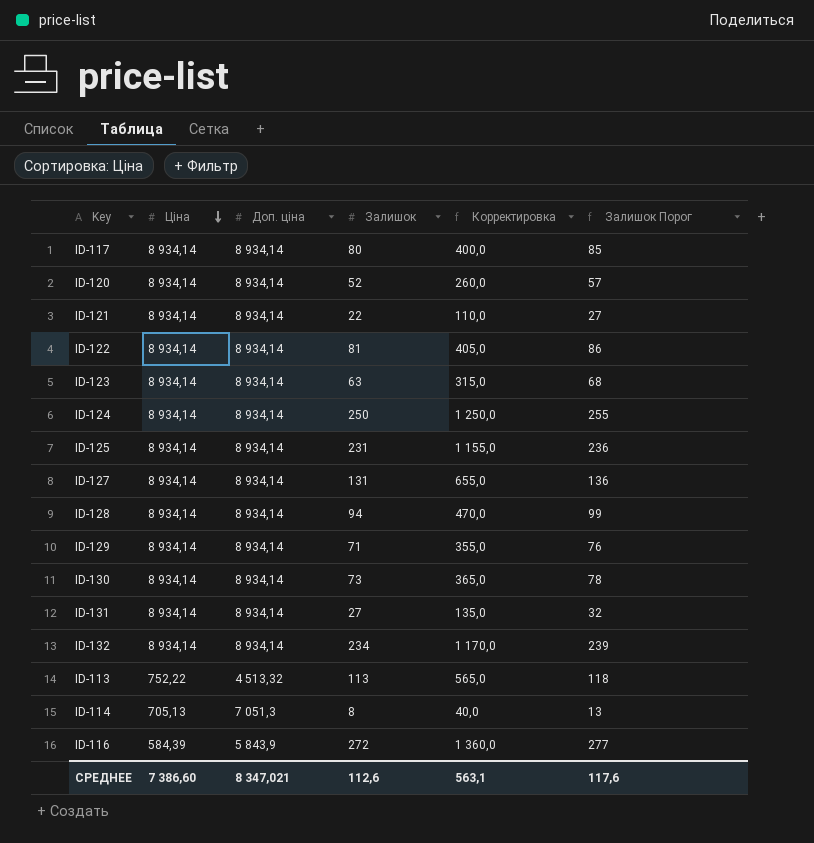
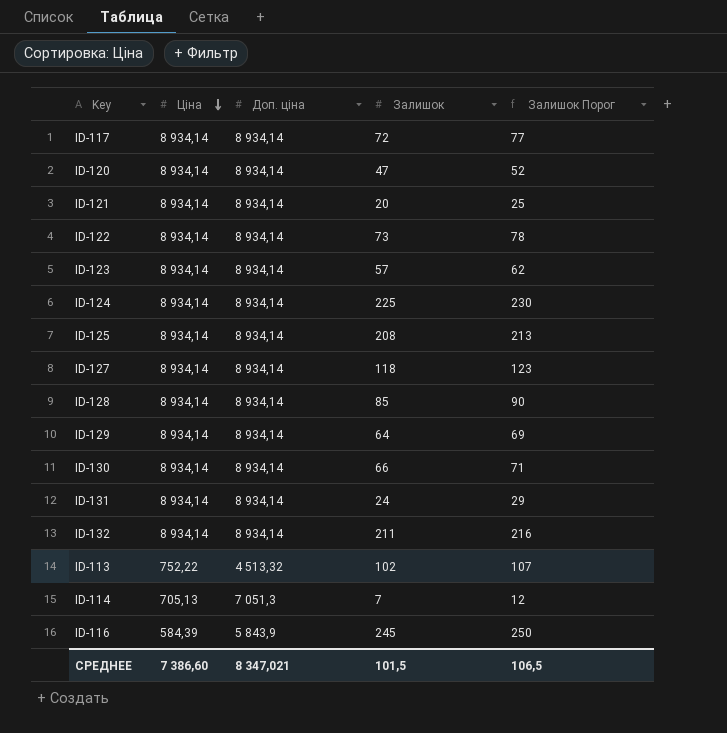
column Корректировка | formula: [Залишок] * 5 -> none
ID-117 | Залишок: 80 -> 72
ID-117 | Залишок Порог: 85 -> 77
ID-120 | Залишок: 52 -> 47
ID-120 | Залишок Порог: 57 -> 52
ID-121 | Залишок: 22 -> 20
ID-121 | Залишок Порог: 27 -> 25
ID-122 | Залишок: 81 -> 73
ID-122 | Залишок Порог: 86 -> 78
ID-123 | Залишок: 63 -> 57
ID-123 | Залишок Порог: 68 -> 62
ID-124 | Залишок: 250 -> 225
ID-124 | Залишок Порог: 255 -> 230
ID-125 | Залишок: 231 -> 208
ID-125 | Залишок Порог: 236 -> 213
ID-127 | Залишок: 131 -> 118
ID-127 | Залишок Порог: 136 -> 123
ID-128 | Залишок: 94 -> 85
ID-128 | Залишок Порог: 99 -> 90
ID-129 | Залишок: 71 -> 64
ID-129 | Залишок Порог: 76 -> 69
ID-130 | Залишок: 73 -> 66
ID-130 | Залишок Порог: 78 -> 71
ID-131 | Залишок: 27 -> 24
ID-131 | Залишок Порог: 32 -> 29
ID-132 | Залишок: 234 -> 211
ID-132 | Залишок Порог: 239 -> 216
ID-113 | Залишок: 113 -> 102
ID-113 | Залишок Порог: 118 -> 107
ID-114 | Залишок: 8 -> 7
ID-114 | Залишок Порог: 13 -> 12
ID-116 | Залишок: 272 -> 245
ID-116 | Залишок Порог: 277 -> 250
СРЕДНЕЕ | Залишок: 112,6 -> 101,5
СРЕДНЕЕ | Залишок Порог: 117,6 -> 106,5

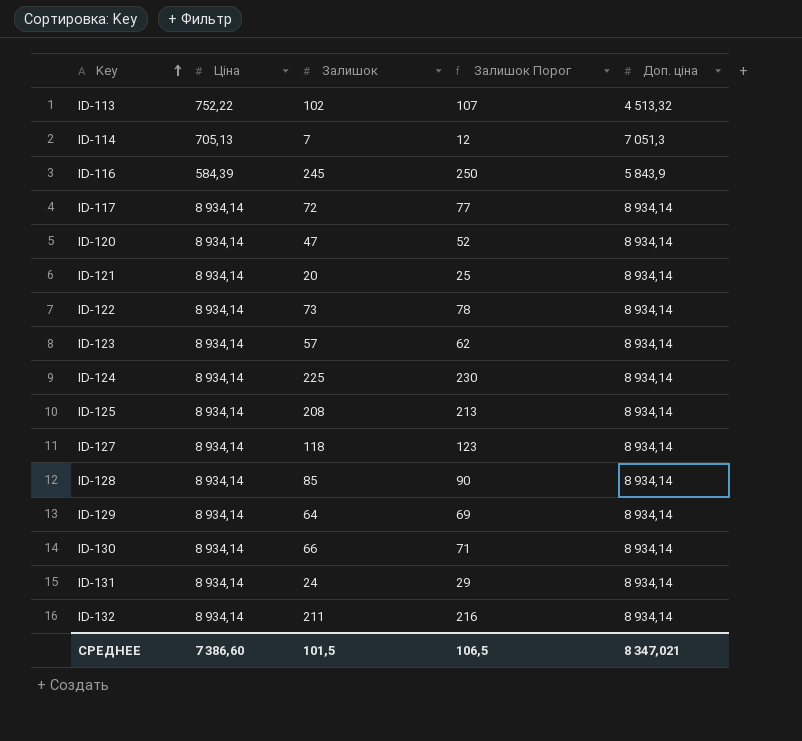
row order: Ціна descending -> Key ascending
column Доп. ціна | position: 3 -> 5

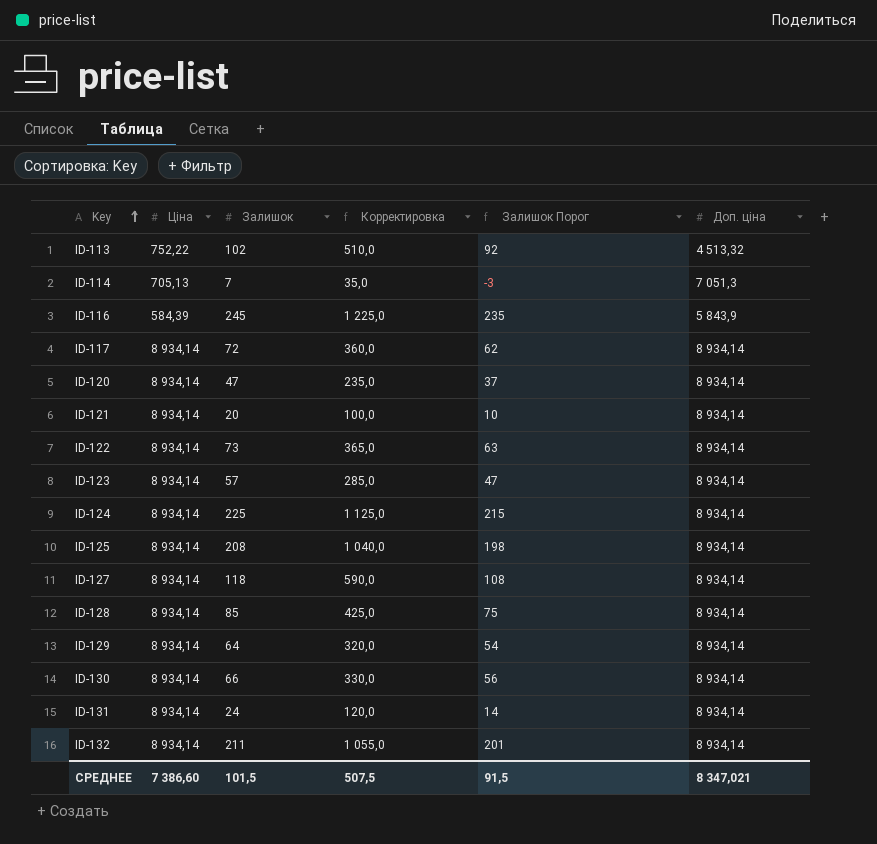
column Корректировка | formula: none -> [Залишок] * 5
column Залишок Порог | formula: [Залишок] + 5 -> [Залишок] - 10
СРЕДНЕЕ | Залишок Порог: 106,5 -> 91,5

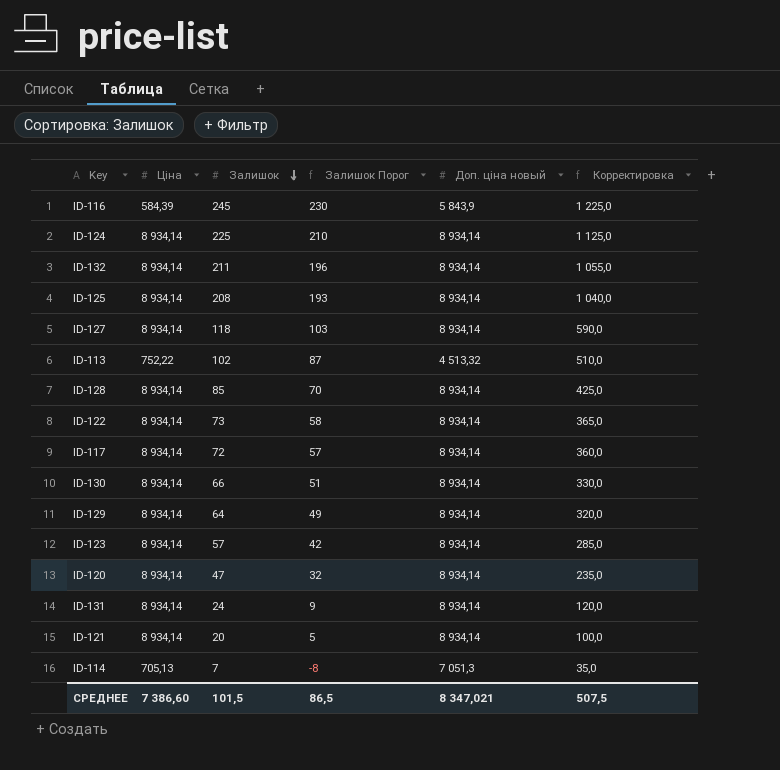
row order: Key ascending -> Залишок descending
column Залишок Порог | formula: [Залишок] - 10 -> [Залишок] - 15
column name: Доп. ціна -> Доп. ціна новый
column Корректировка | position: 4 -> 6
СРЕДНЕЕ | Залишок Порог: 91,5 -> 86,5

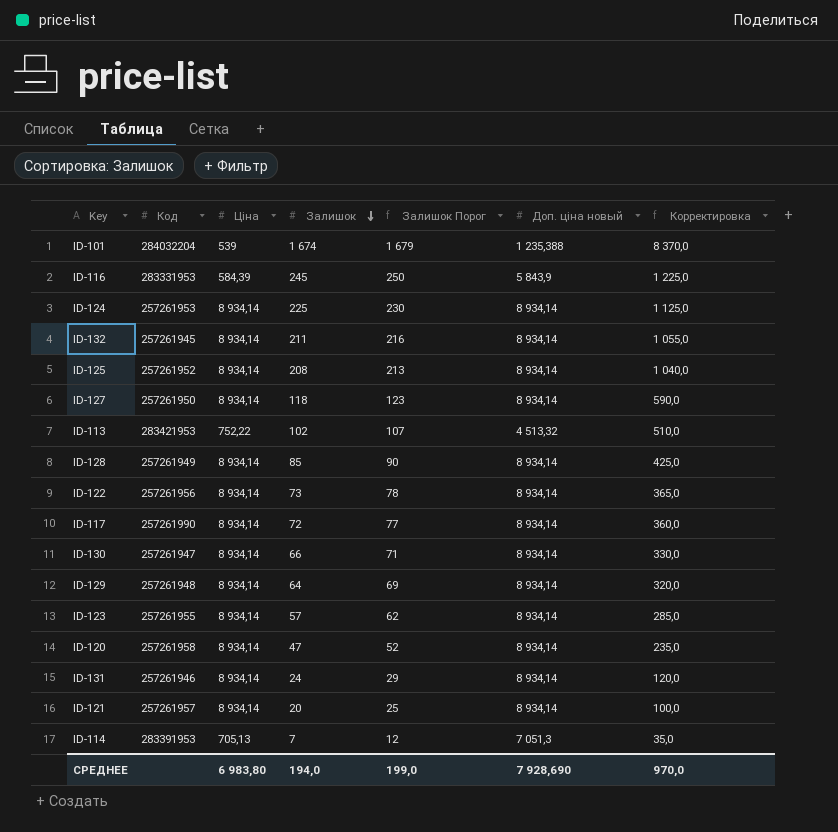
column Код | position: none -> 2
column Залишок Порог | formula: [Залишок] - 15 -> [Залишок] + 5
row ID-101: none -> 284032204 | 539 | 1 674 | 1 679 | 1 235,388 | 8 370,0
СРЕДНЕЕ | Ціна: 7 386,60 -> 6 983,80
СРЕДНЕЕ | Залишок: 101,5 -> 194,0
СРЕДНЕЕ | Залишок Порог: 86,5 -> 199,0
СРЕДНЕЕ | Доп. ціна новый: 8 347,021 -> 7 928,690
СРЕДНЕЕ | Корректировка: 507,5 -> 970,0

